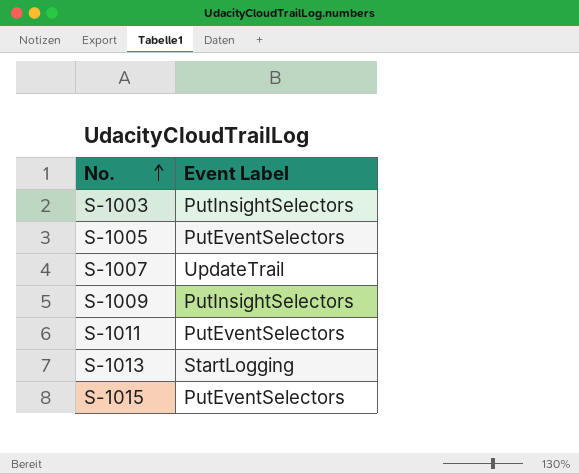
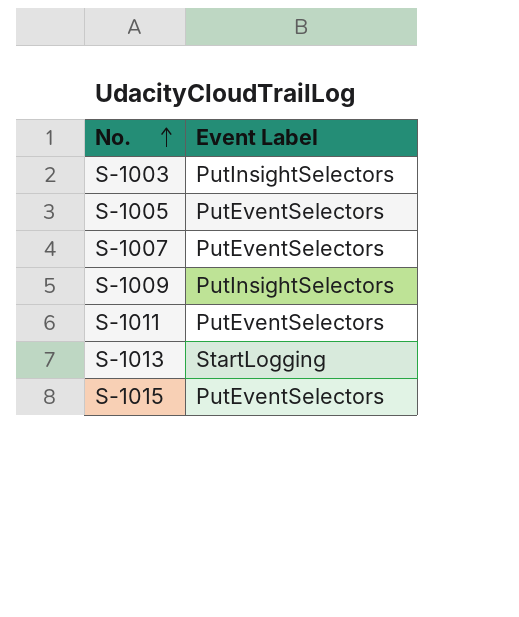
S-1007 | Event Label: UpdateTrail -> PutEventSelectors

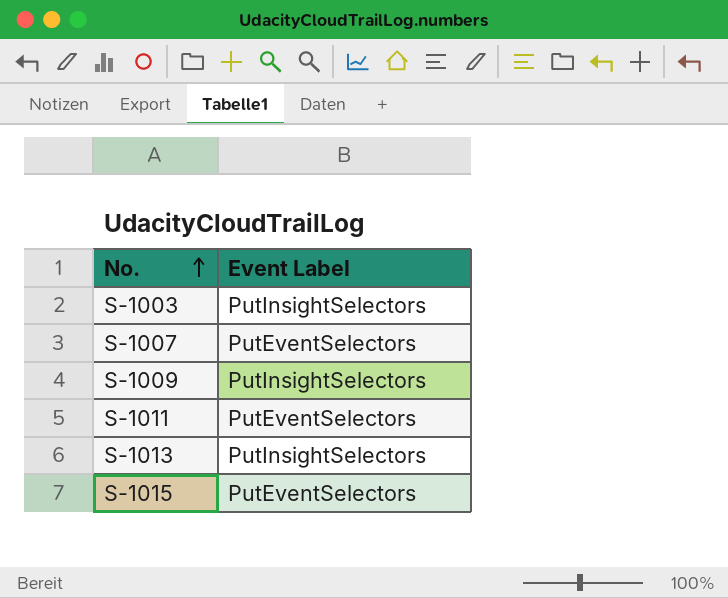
row S-1005: PutEventSelectors -> none
S-1013 | Event Label: StartLogging -> PutInsightSelectors

